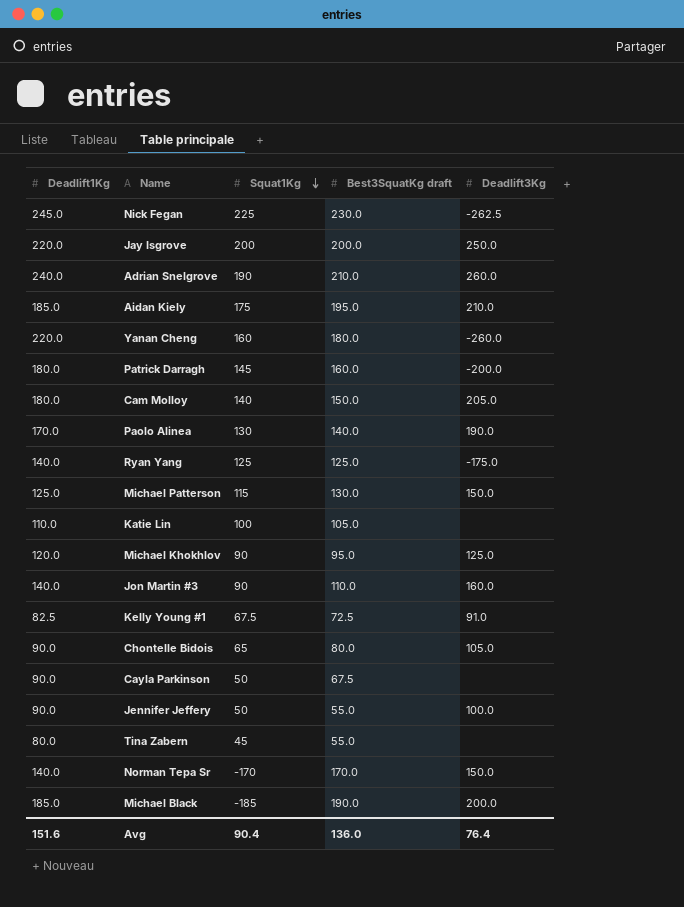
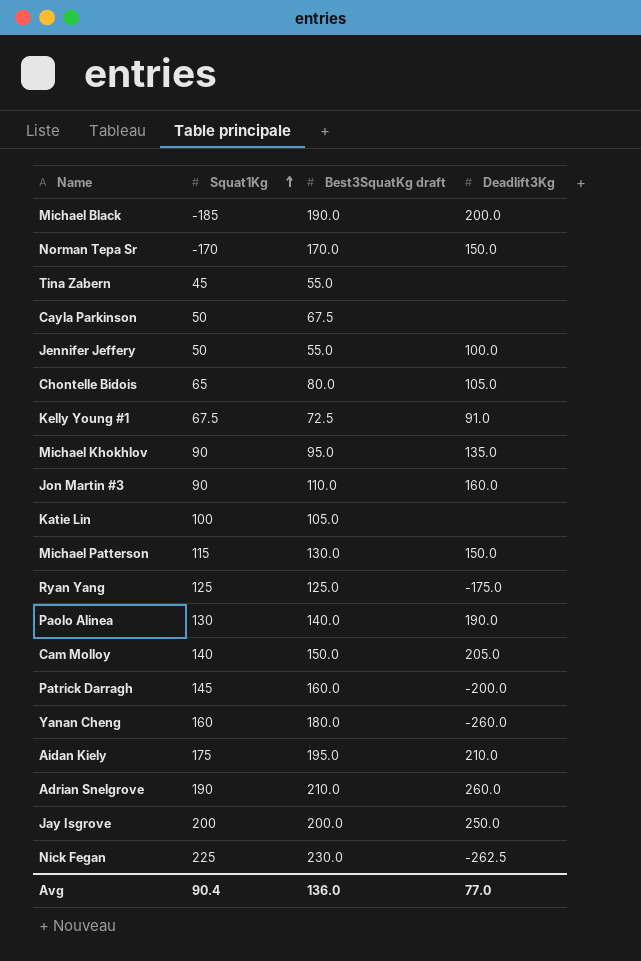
row order: Squat1Kg descending -> Squat1Kg ascending
column Deadlift1Kg | position: 1 -> none
Michael Khokhlov | Deadlift3Kg: 125.0 -> 135.0
Avg | Deadlift3Kg: 76.4 -> 77.0

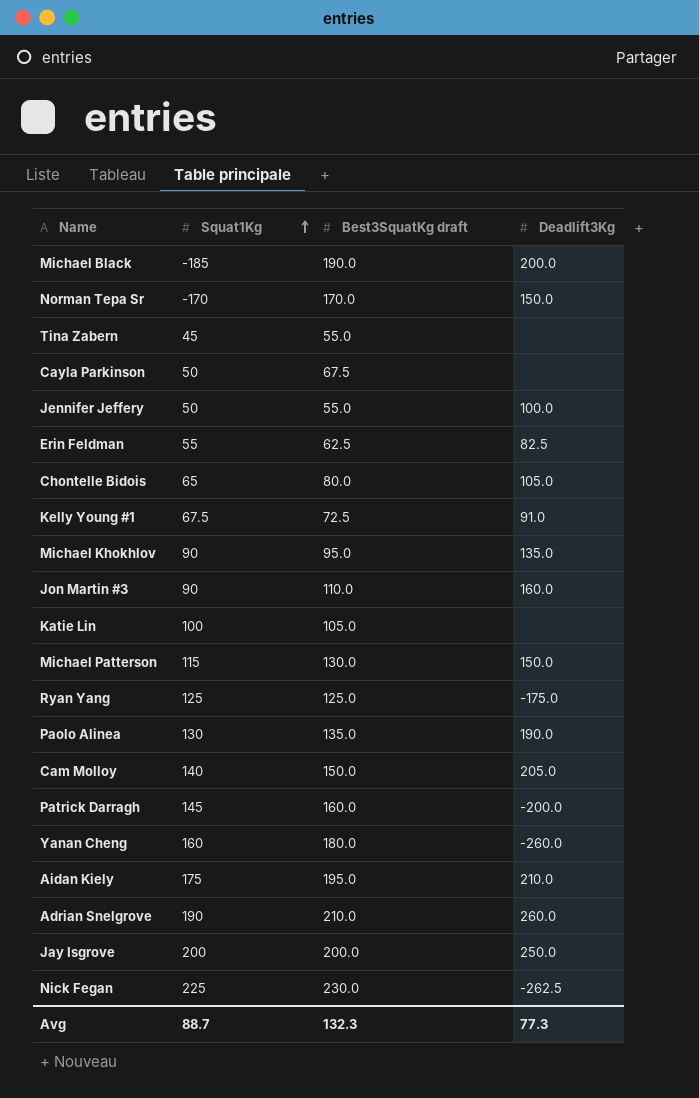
row Erin Feldman: none -> 55 | 62.5 | 82.5
Paolo Alinea | Best3SquatKg draft: 140.0 -> 135.0
Avg | Squat1Kg: 90.4 -> 88.7
Avg | Best3SquatKg draft: 136.0 -> 132.3
Avg | Deadlift3Kg: 77.0 -> 77.3

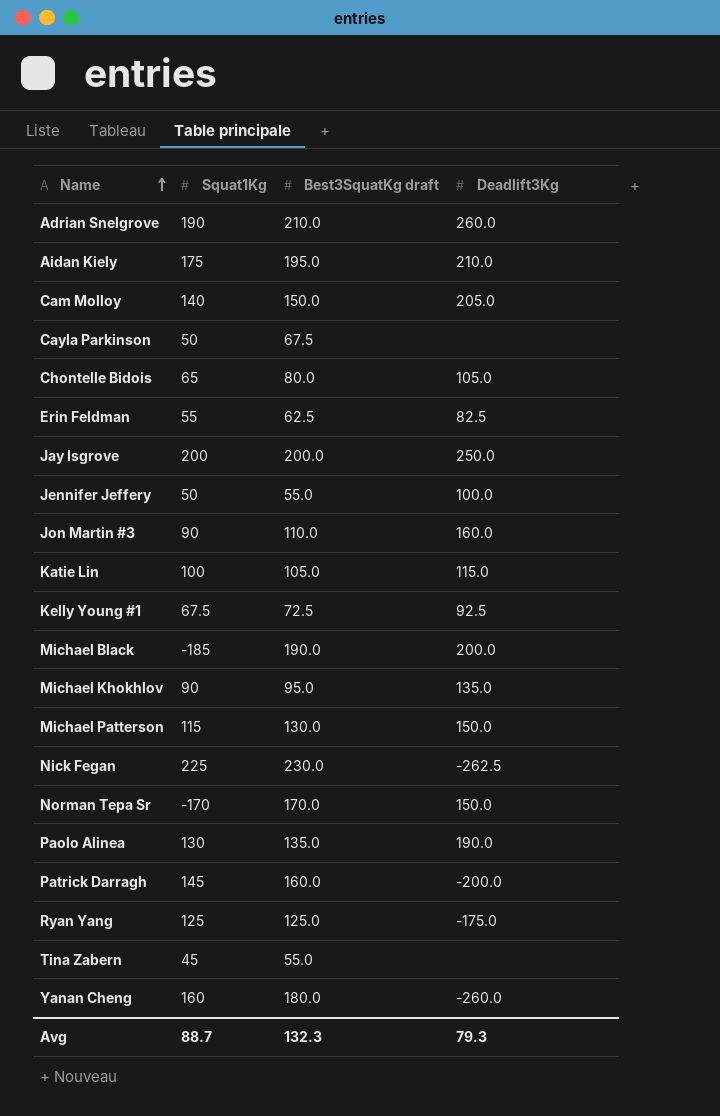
row order: Squat1Kg ascending -> Name ascending
Katie Lin | Deadlift3Kg: none -> 115.0
Kelly Young #1 | Deadlift3Kg: 91.0 -> 92.5
Avg | Deadlift3Kg: 77.3 -> 79.3

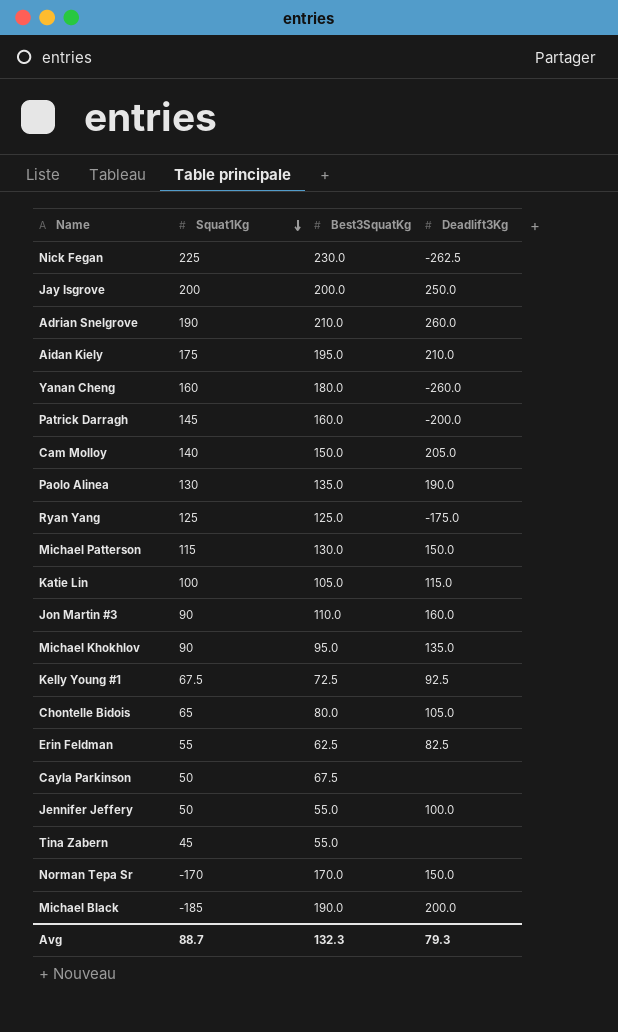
row order: Name ascending -> Squat1Kg descending
column name: Best3SquatKg draft -> Best3SquatKg

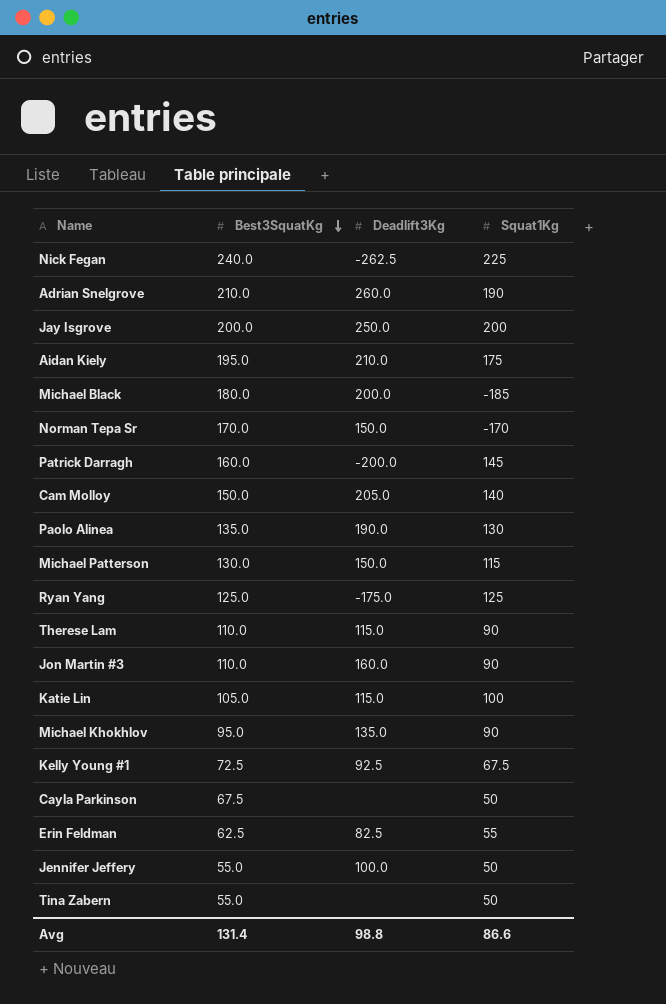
row order: Squat1Kg descending -> Best3SquatKg descending
column Squat1Kg | position: 2 -> 4
row Yanan Cheng: 160 | 180.0 | -260.0 -> none
row Chontelle Bidois: 65 | 80.0 | 105.0 -> none
Nick Fegan | Best3SquatKg: 230.0 -> 240.0
Michael Black | Best3SquatKg: 190.0 -> 180.0
row Therese Lam: none -> 110.0 | 115.0 | 90
Tina Zabern | Squat1Kg: 45 -> 50
Avg | Best3SquatKg: 132.3 -> 131.4
Avg | Deadlift3Kg: 79.3 -> 98.8
Avg | Squat1Kg: 88.7 -> 86.6

